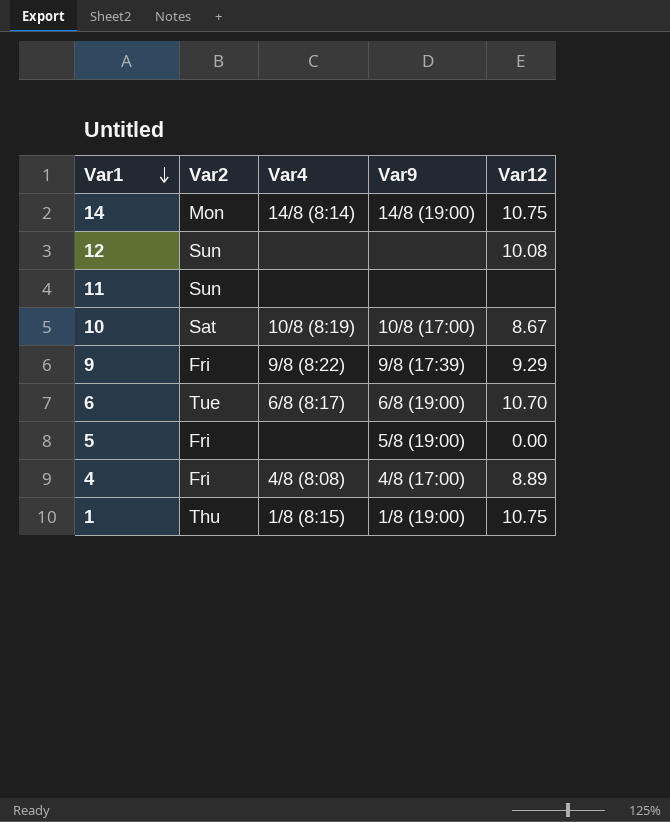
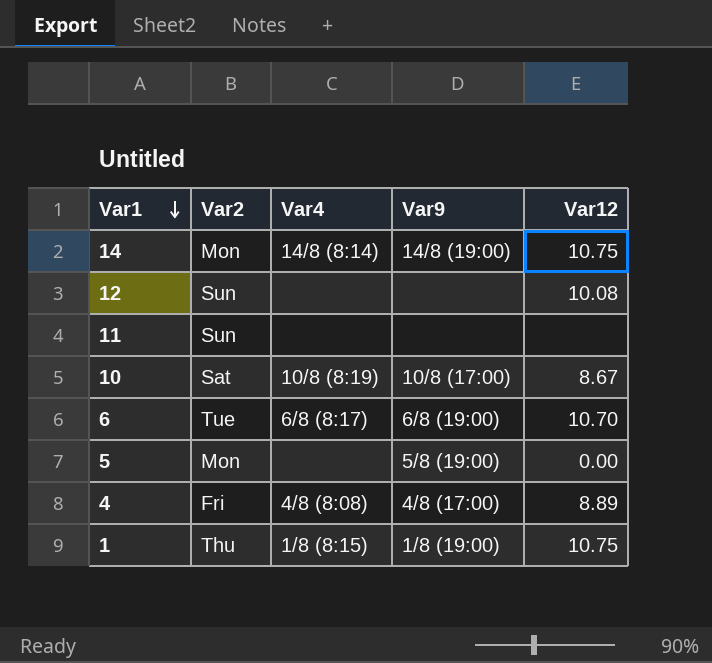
row 9: Fri | 9/8 (8:22) | 9/8 (17:39) | 9.29 -> none
5 | Var2: Fri -> Mon

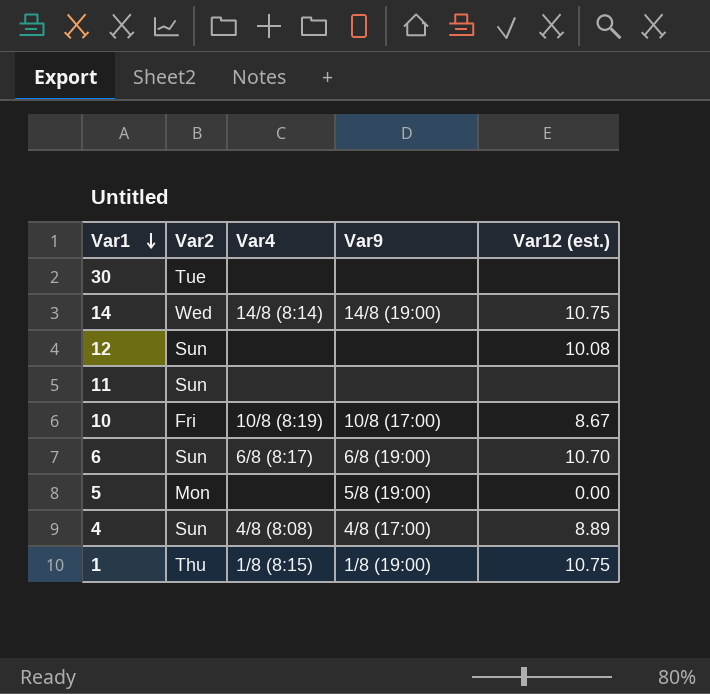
column name: Var12 -> Var12 (est.)
row 30: none -> Tue | none | none | none
14 | Var2: Mon -> Wed
10 | Var2: Sat -> Fri
6 | Var2: Tue -> Sun
4 | Var2: Fri -> Sun

